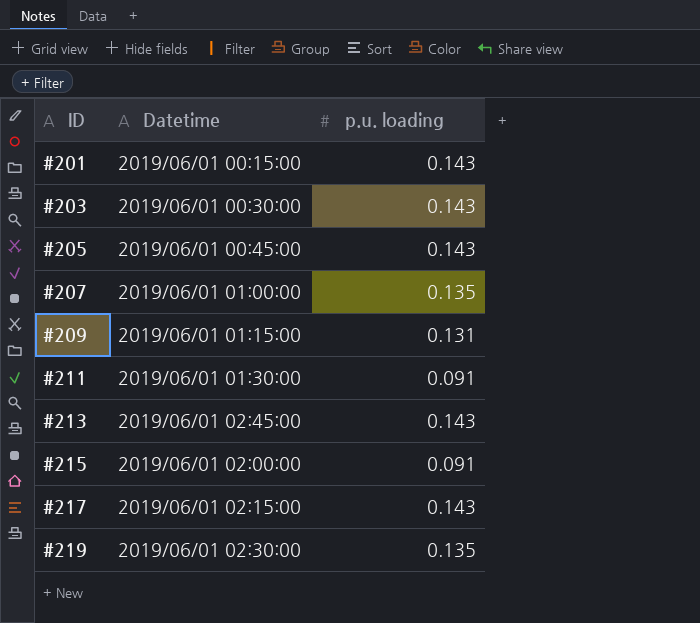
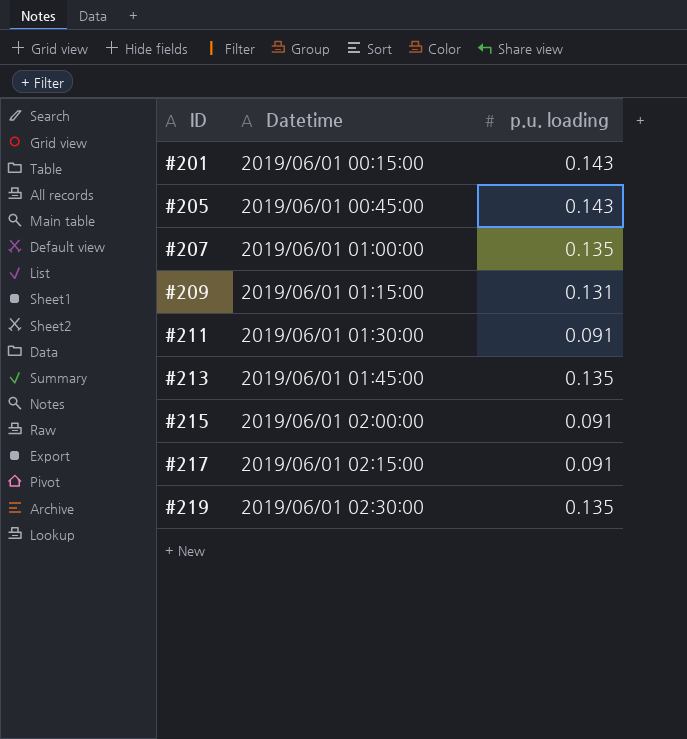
row #203: 2019/06/01 00:30:00 | 0.143 -> none
#213 | Datetime: 2019/06/01 02:45:00 -> 2019/06/01 01:45:00
#213 | p.u. loading: 0.143 -> 0.135
#217 | p.u. loading: 0.143 -> 0.091

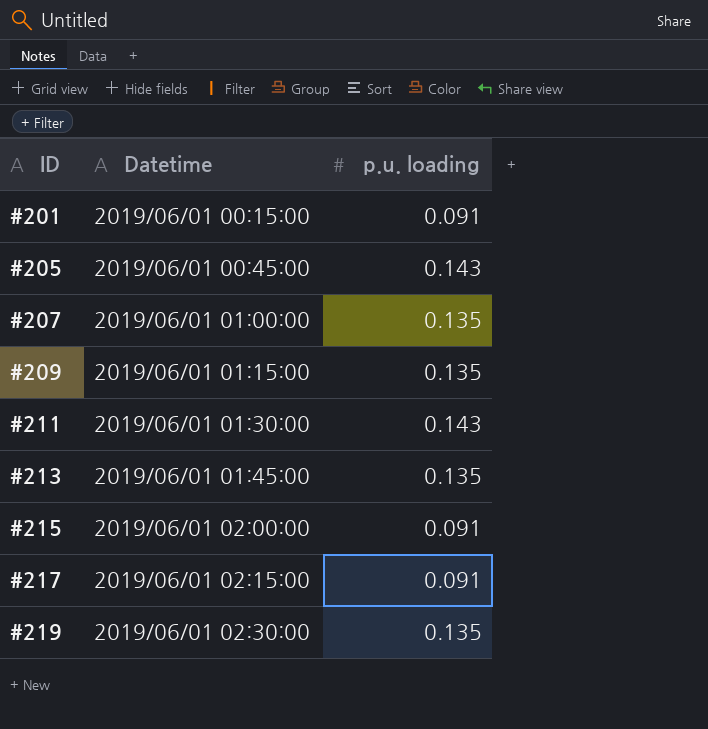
#201 | p.u. loading: 0.143 -> 0.091
#209 | p.u. loading: 0.131 -> 0.135
#211 | p.u. loading: 0.091 -> 0.143

